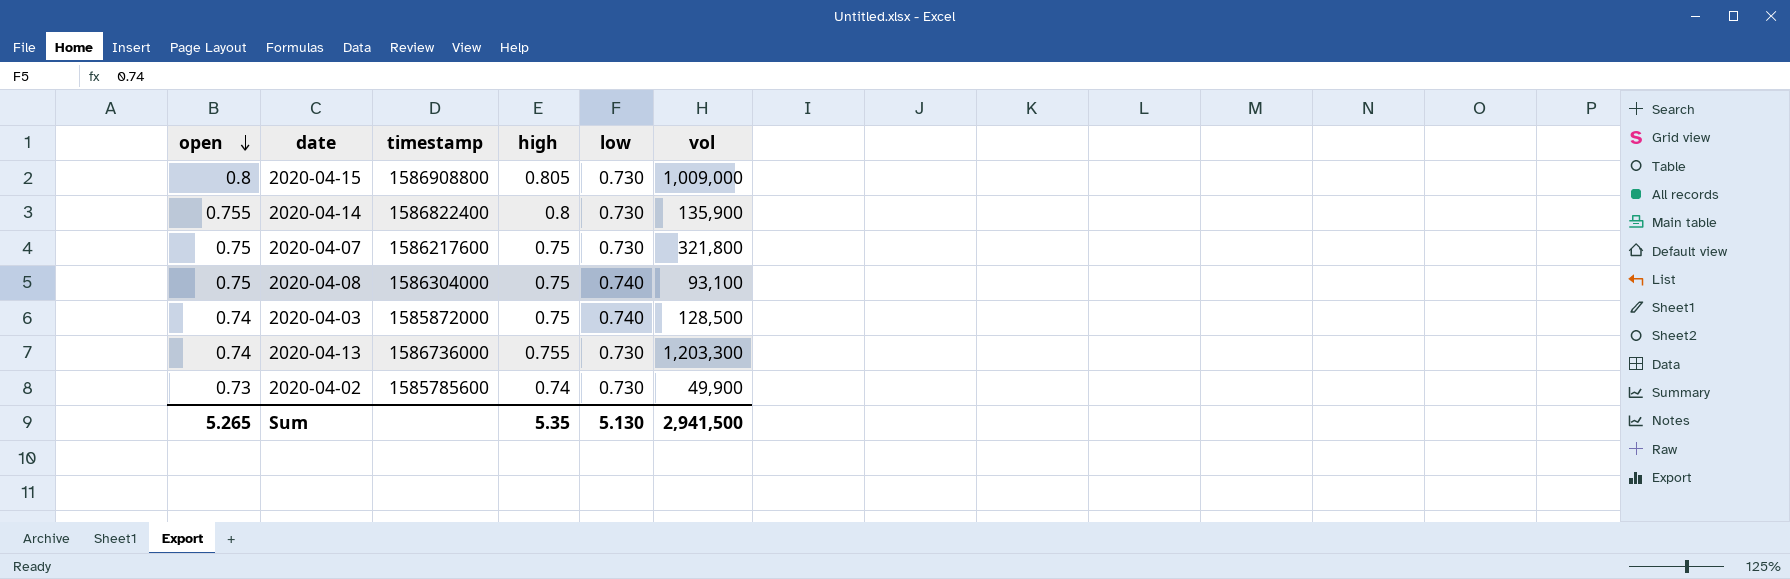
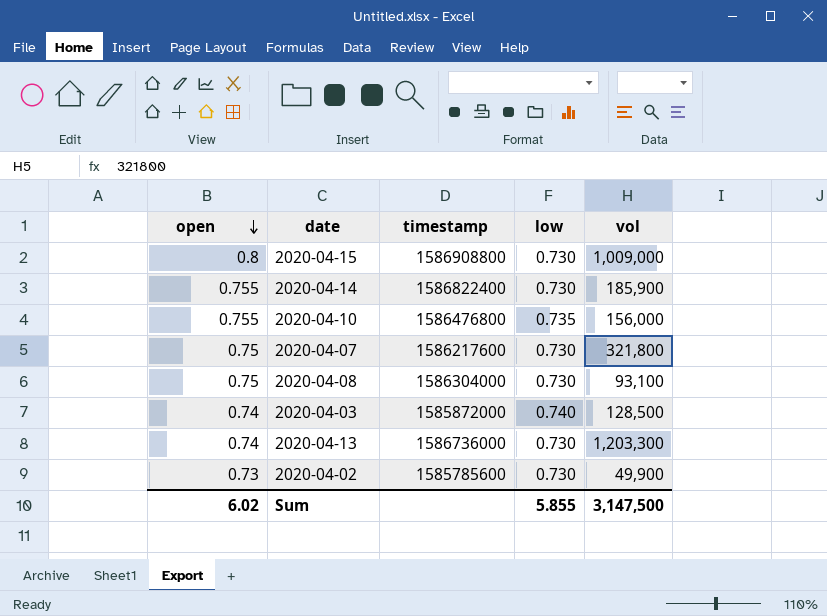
column high | position: 4 -> none
2020-04-14 | vol: 135,900 -> 185,900
row 2020-04-10: none -> 0.755 | 1586476800 | 0.735 | 156,000
2020-04-08 | low: 0.740 -> 0.730
Sum | open: 5.265 -> 6.02
Sum | low: 5.130 -> 5.855
Sum | vol: 2,941,500 -> 3,147,500

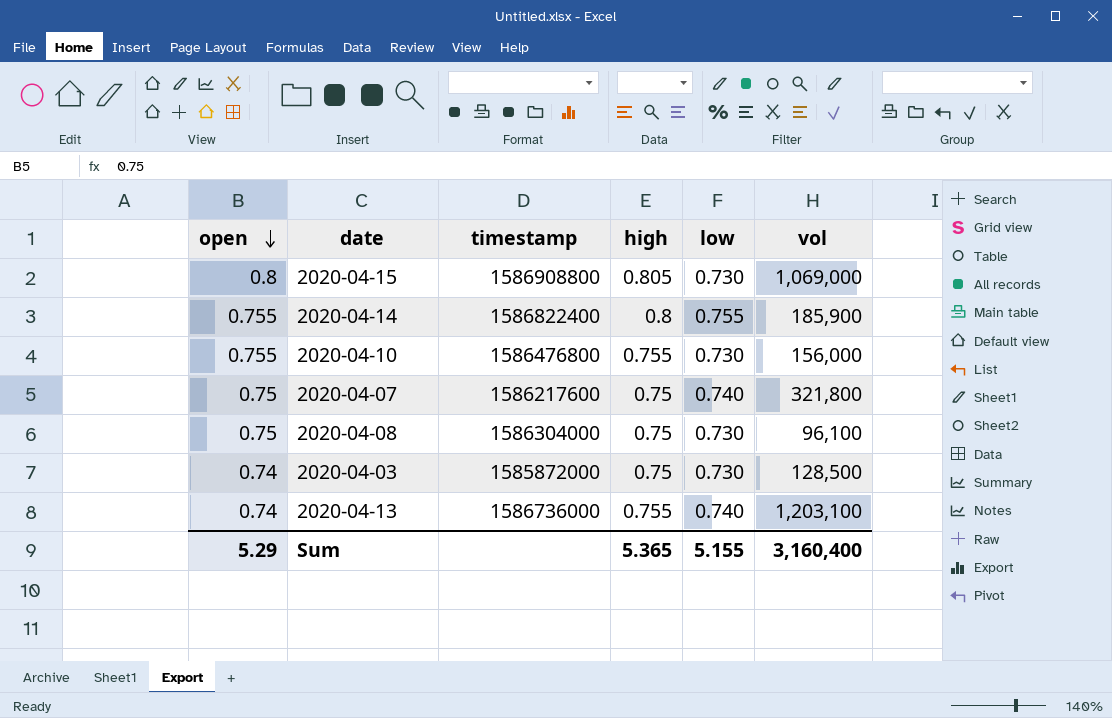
column high | position: none -> 4
row 2020-04-02: 0.73 | 1585785600 | 0.730 | 49,900 -> none
2020-04-15 | vol: 1,009,000 -> 1,069,000
2020-04-14 | low: 0.730 -> 0.755
2020-04-10 | low: 0.735 -> 0.730
2020-04-07 | low: 0.730 -> 0.740
2020-04-08 | vol: 93,100 -> 96,100
2020-04-03 | low: 0.740 -> 0.730
2020-04-13 | low: 0.730 -> 0.740
2020-04-13 | vol: 1,203,300 -> 1,203,100
Sum | open: 6.02 -> 5.29
Sum | low: 5.855 -> 5.155
Sum | vol: 3,147,500 -> 3,160,400

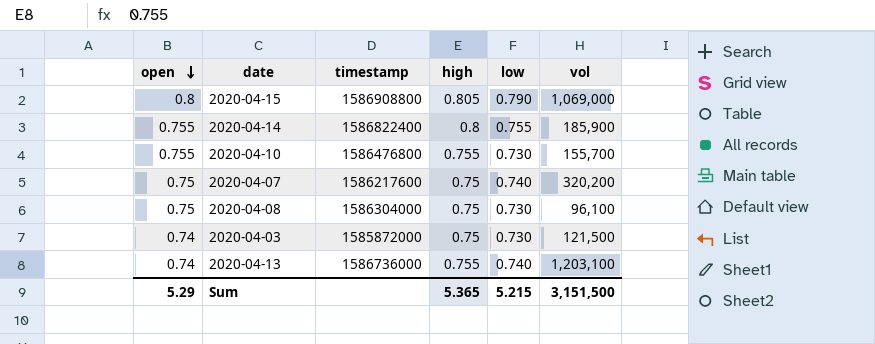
2020-04-15 | low: 0.730 -> 0.790
2020-04-10 | vol: 156,000 -> 155,700
2020-04-07 | vol: 321,800 -> 320,200
2020-04-03 | vol: 128,500 -> 121,500
Sum | low: 5.155 -> 5.215
Sum | vol: 3,160,400 -> 3,151,500

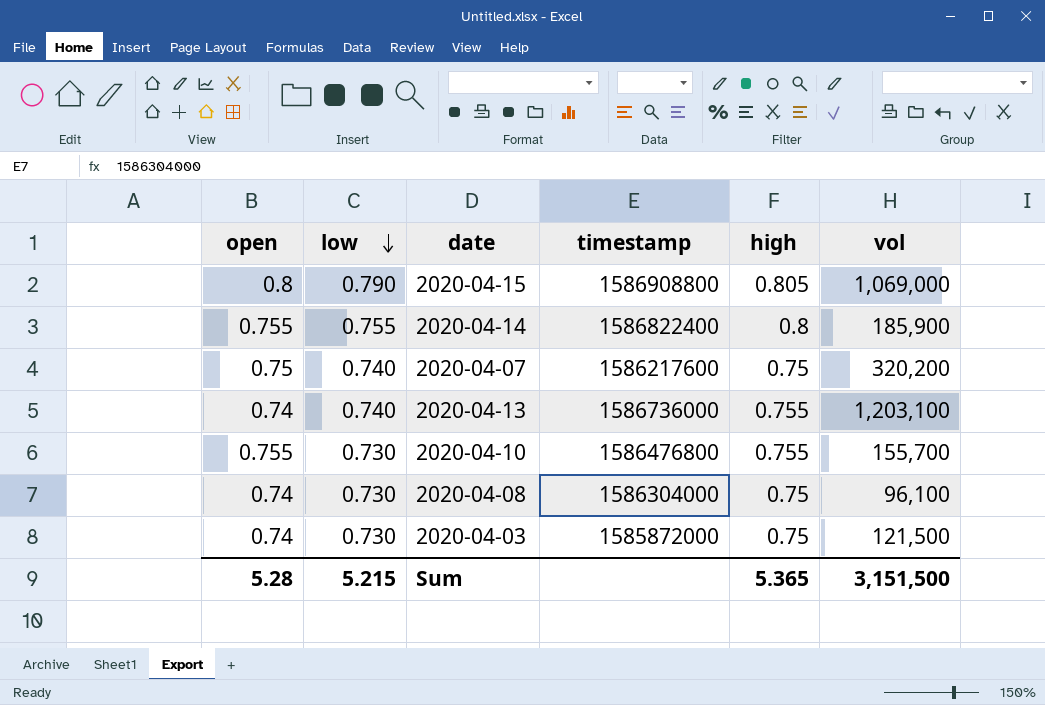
row order: open descending -> low descending
column low | position: 5 -> 2
2020-04-08 | open: 0.75 -> 0.74
Sum | open: 5.29 -> 5.28

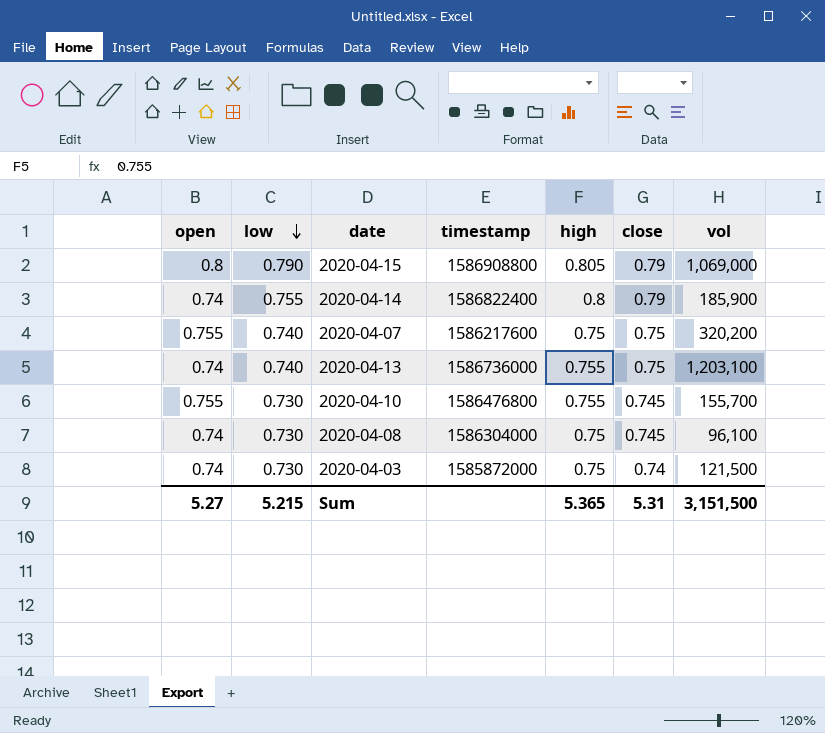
column close | position: none -> 6
2020-04-14 | open: 0.755 -> 0.74
2020-04-07 | open: 0.75 -> 0.755
Sum | open: 5.28 -> 5.27

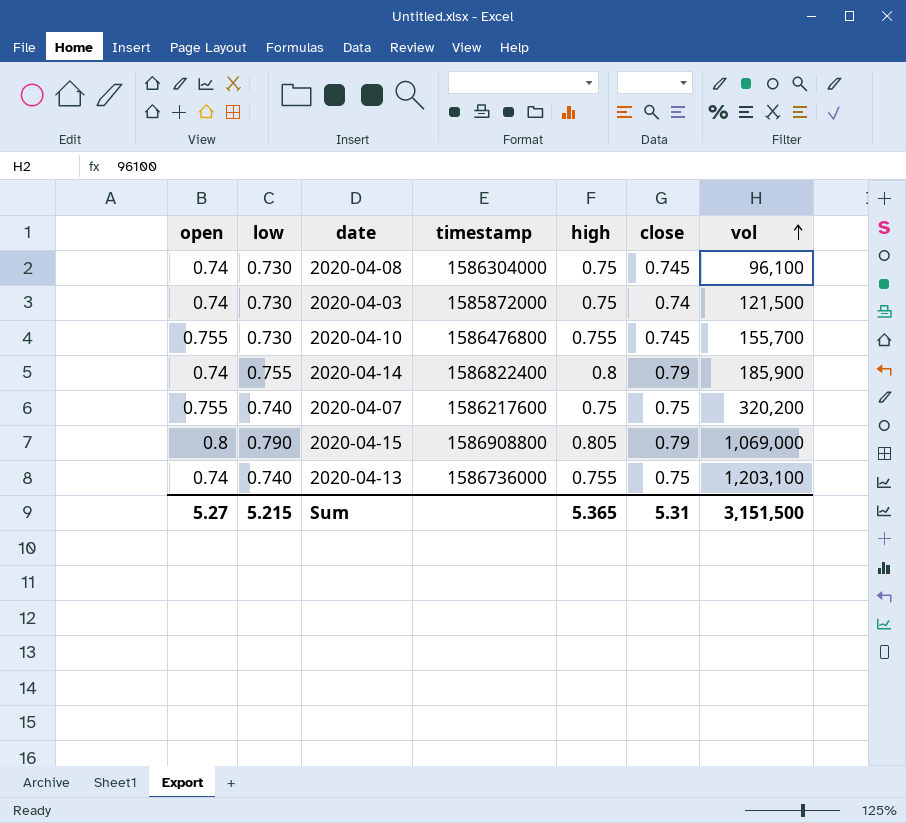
row order: low descending -> vol ascending

